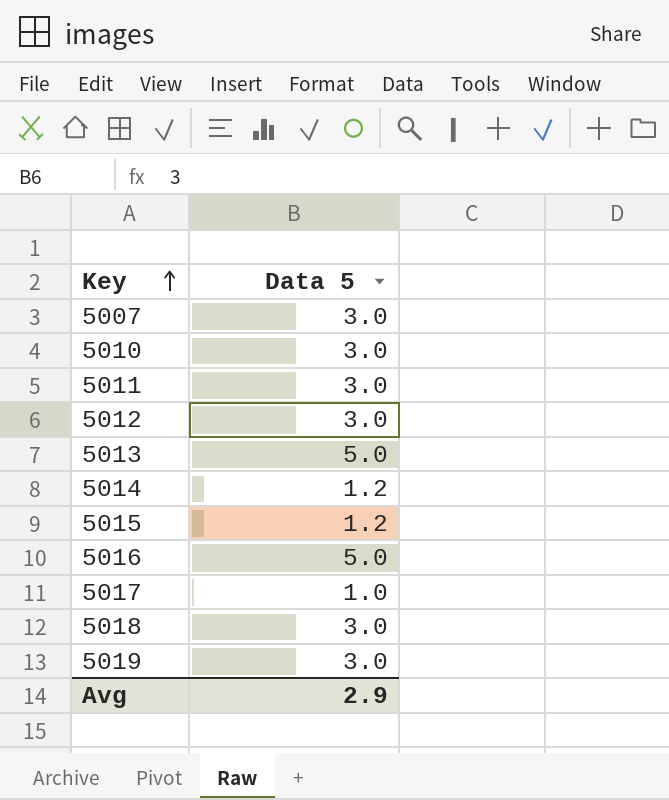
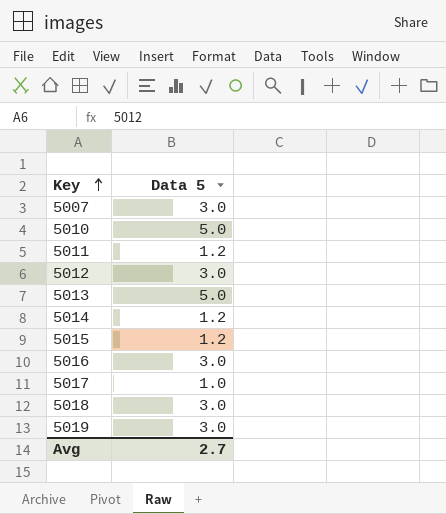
5010 | Data 5: 3.0 -> 5.0
5011 | Data 5: 3.0 -> 1.2
5016 | Data 5: 5.0 -> 3.0
Avg | Data 5: 2.9 -> 2.7

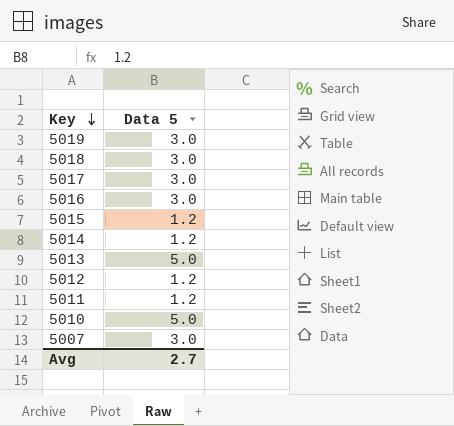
row order: Key ascending -> Key descending
5017 | Data 5: 1.0 -> 3.0
5012 | Data 5: 3.0 -> 1.2

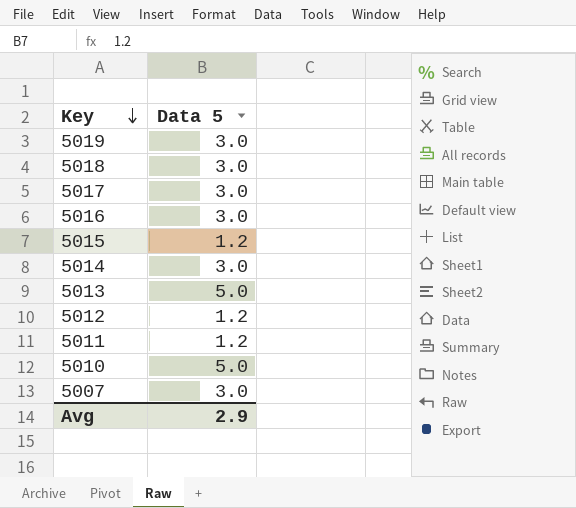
5014 | Data 5: 1.2 -> 3.0
Avg | Data 5: 2.7 -> 2.9

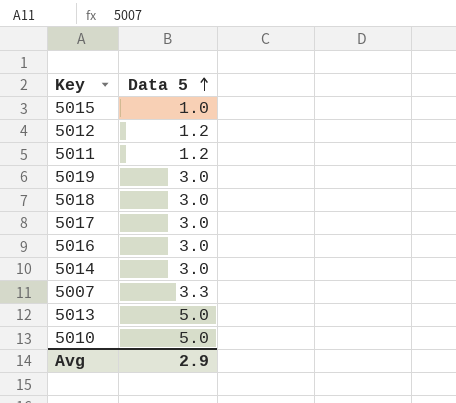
row order: Key descending -> Data 5 ascending
5015 | Data 5: 1.2 -> 1.0
5007 | Data 5: 3.0 -> 3.3

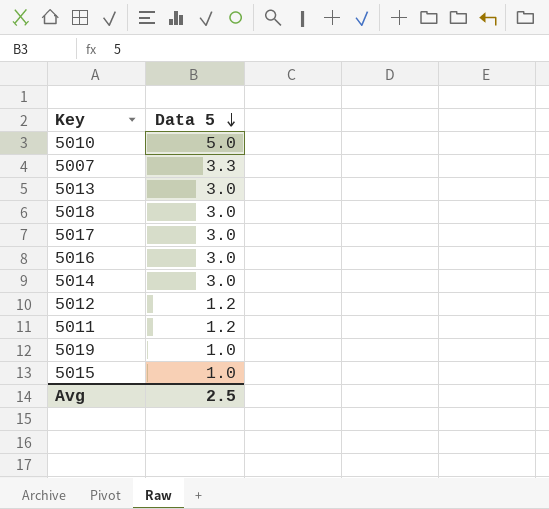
row order: Data 5 ascending -> Data 5 descending
5013 | Data 5: 5.0 -> 3.0
5019 | Data 5: 3.0 -> 1.0
Avg | Data 5: 2.9 -> 2.5

